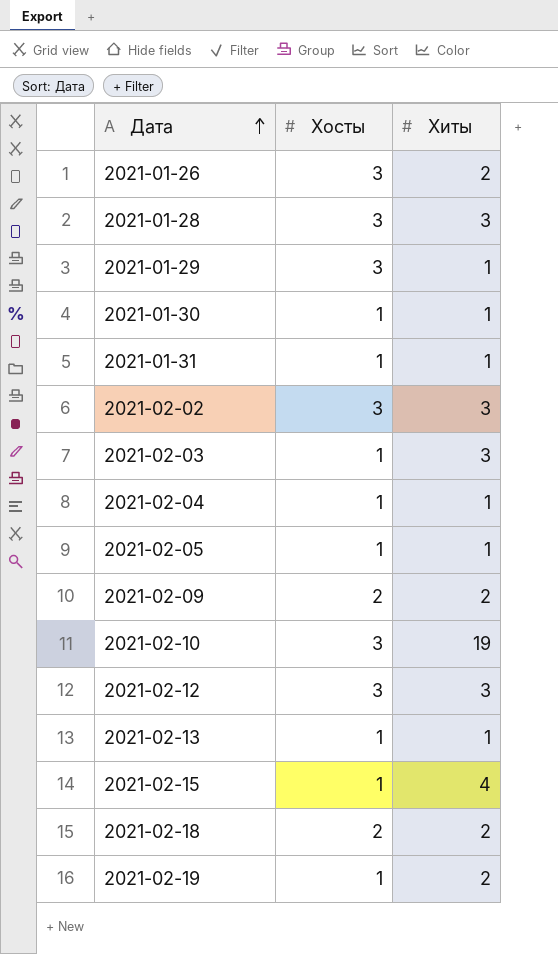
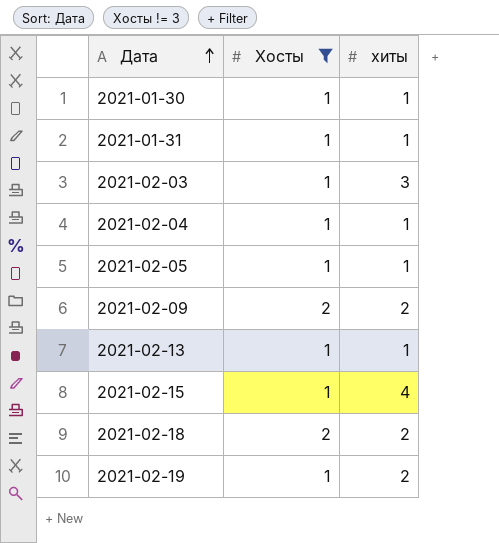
filter: none -> Хосты != 3
column name: Хиты -> хиты

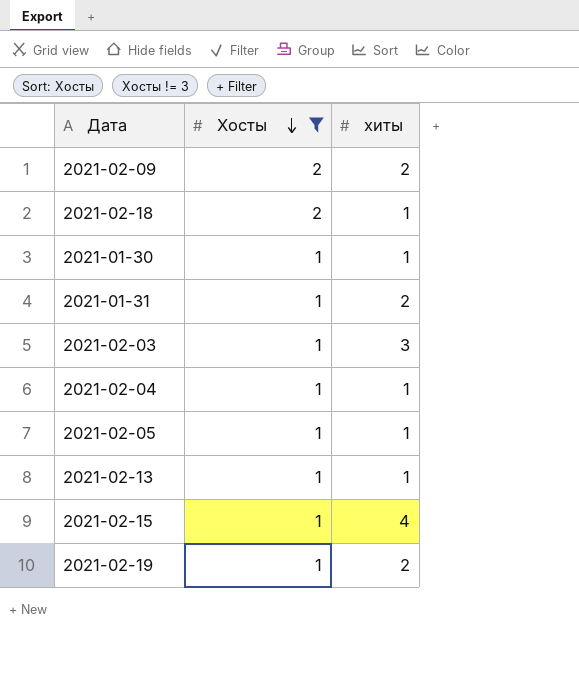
row order: Дата ascending -> Хосты descending
2021-02-18 | хиты: 2 -> 1
2021-01-31 | хиты: 1 -> 2

